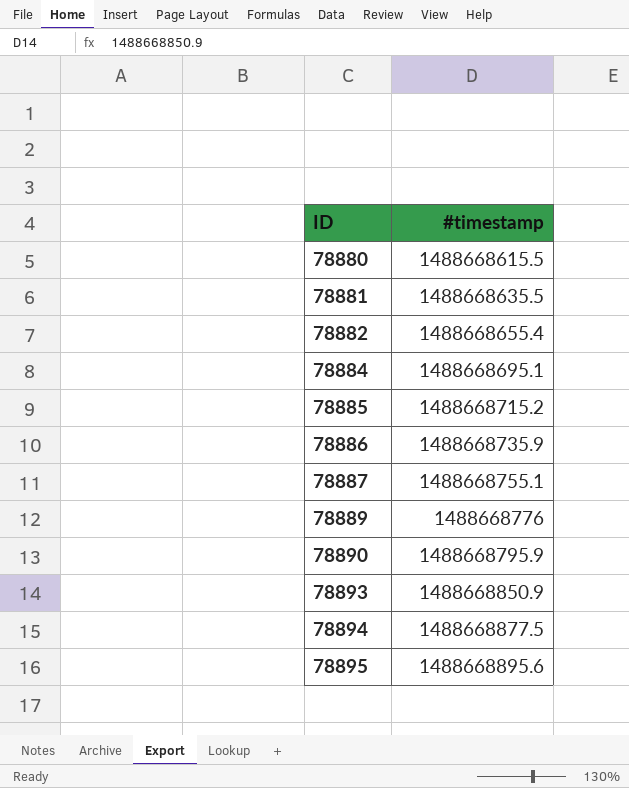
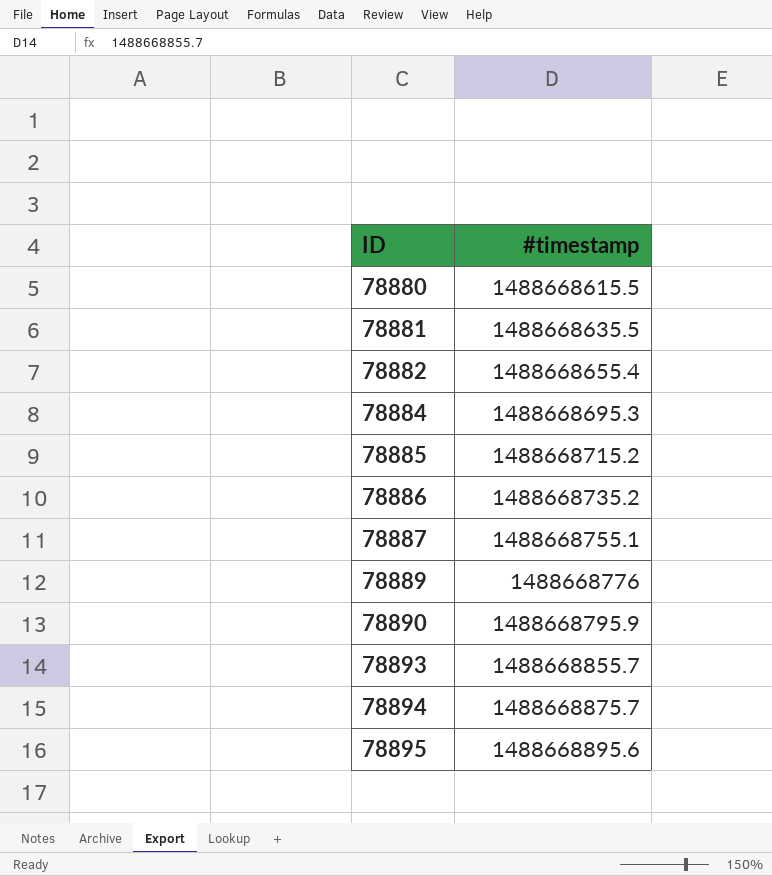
78884 | #timestamp: 1488668695.1 -> 1488668695.3
78886 | #timestamp: 1488668735.9 -> 1488668735.2
78893 | #timestamp: 1488668850.9 -> 1488668855.7
78894 | #timestamp: 1488668877.5 -> 1488668875.7

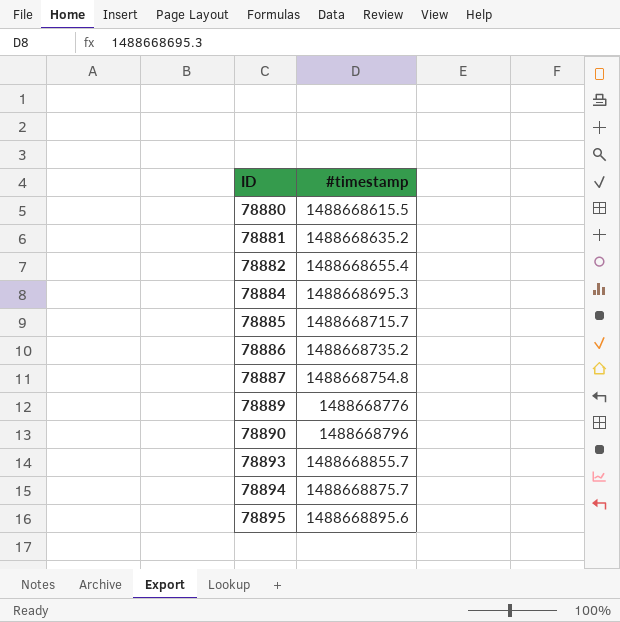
78881 | #timestamp: 1488668635.5 -> 1488668635.2
78885 | #timestamp: 1488668715.2 -> 1488668715.7
78887 | #timestamp: 1488668755.1 -> 1488668754.8
78890 | #timestamp: 1488668795.9 -> 1488668796

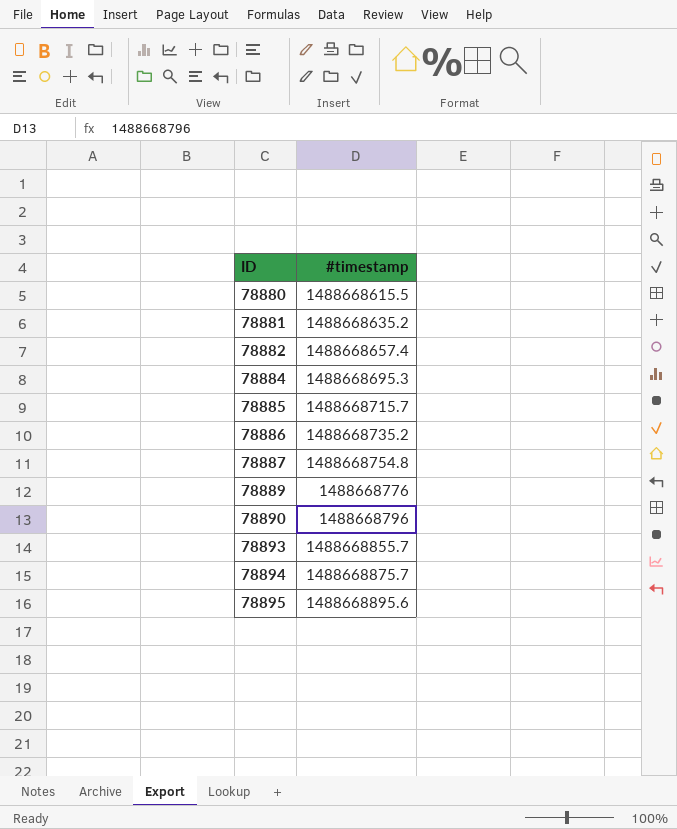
78882 | #timestamp: 1488668655.4 -> 1488668657.4

